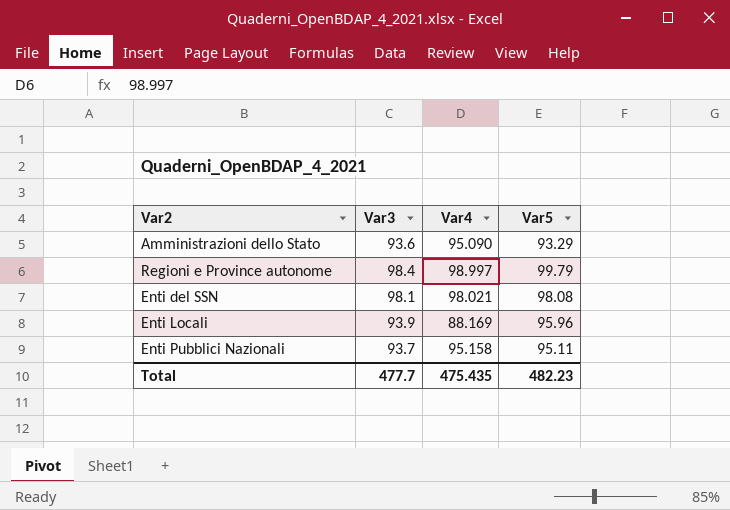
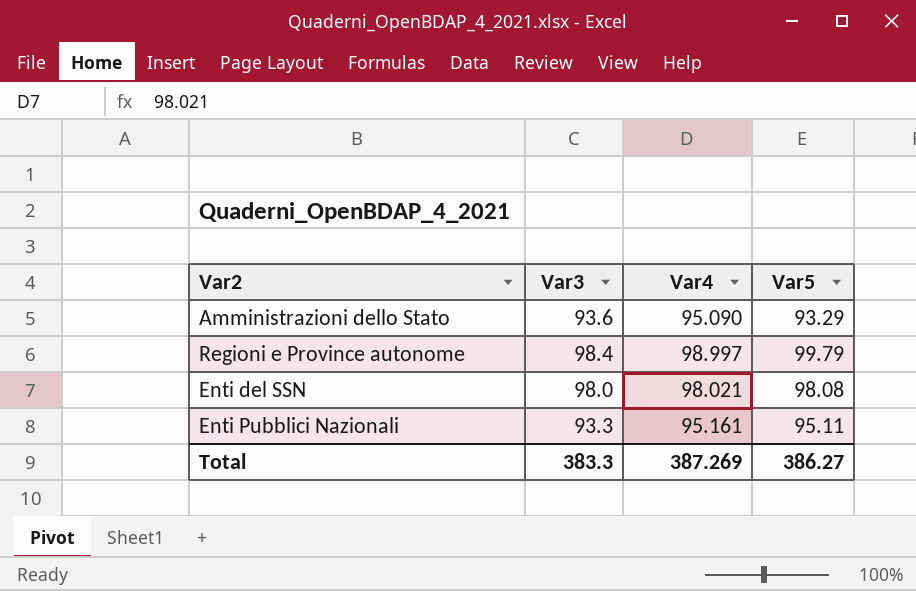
row Enti Locali: 93.9 | 88.169 | 95.96 -> none
Enti del SSN | Var3: 98.1 -> 98.0
Enti Pubblici Nazionali | Var3: 93.7 -> 93.3
Enti Pubblici Nazionali | Var4: 95.158 -> 95.161
Total | Var3: 477.7 -> 383.3
Total | Var4: 475.435 -> 387.269
Total | Var5: 482.23 -> 386.27

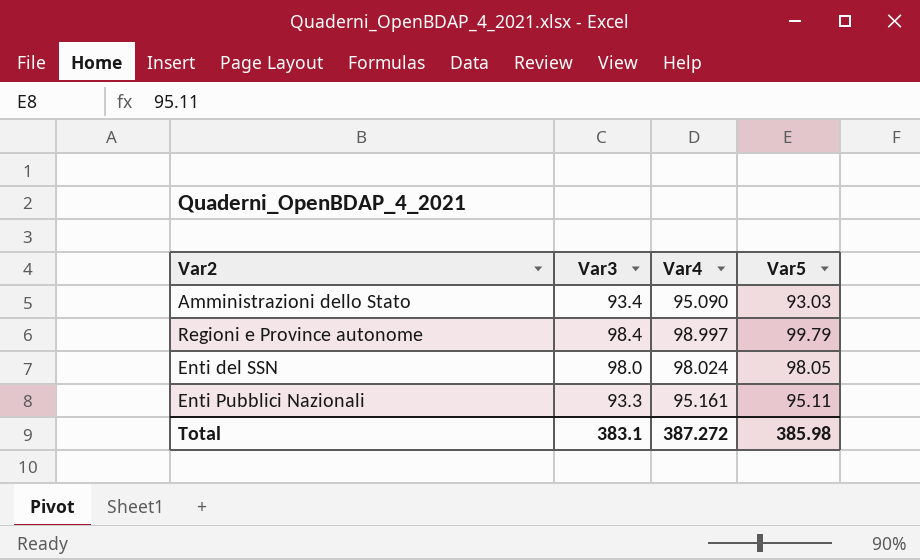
Amministrazioni dello Stato | Var3: 93.6 -> 93.4
Amministrazioni dello Stato | Var5: 93.29 -> 93.03
Enti del SSN | Var4: 98.021 -> 98.024
Enti del SSN | Var5: 98.08 -> 98.05
Total | Var3: 383.3 -> 383.1
Total | Var4: 387.269 -> 387.272
Total | Var5: 386.27 -> 385.98

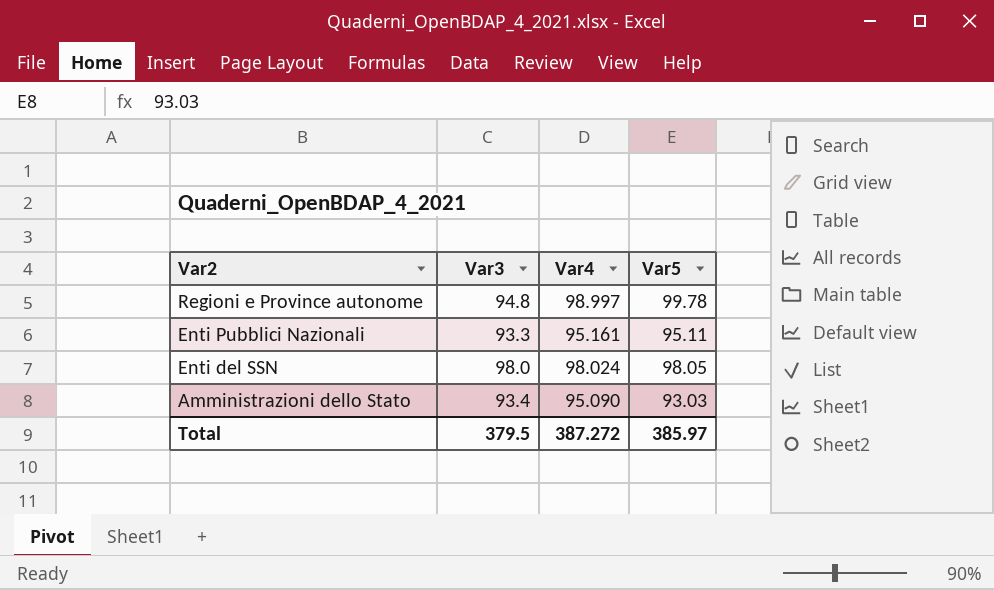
row order: none -> Var2 descending
Regioni e Province autonome | Var3: 98.4 -> 94.8
Regioni e Province autonome | Var5: 99.79 -> 99.78
Total | Var3: 383.1 -> 379.5
Total | Var5: 385.98 -> 385.97

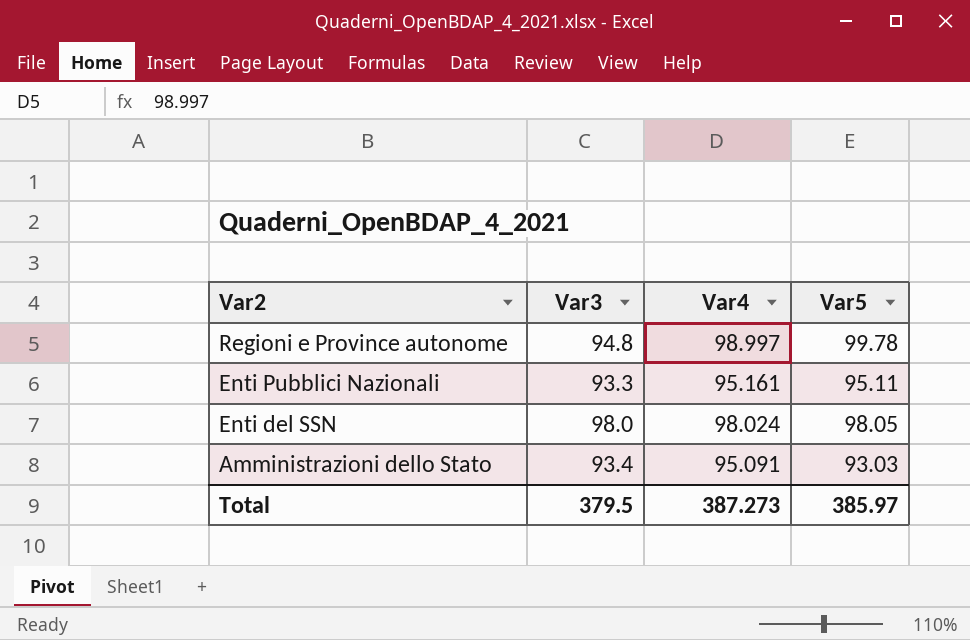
Amministrazioni dello Stato | Var4: 95.090 -> 95.091
Total | Var4: 387.272 -> 387.273

